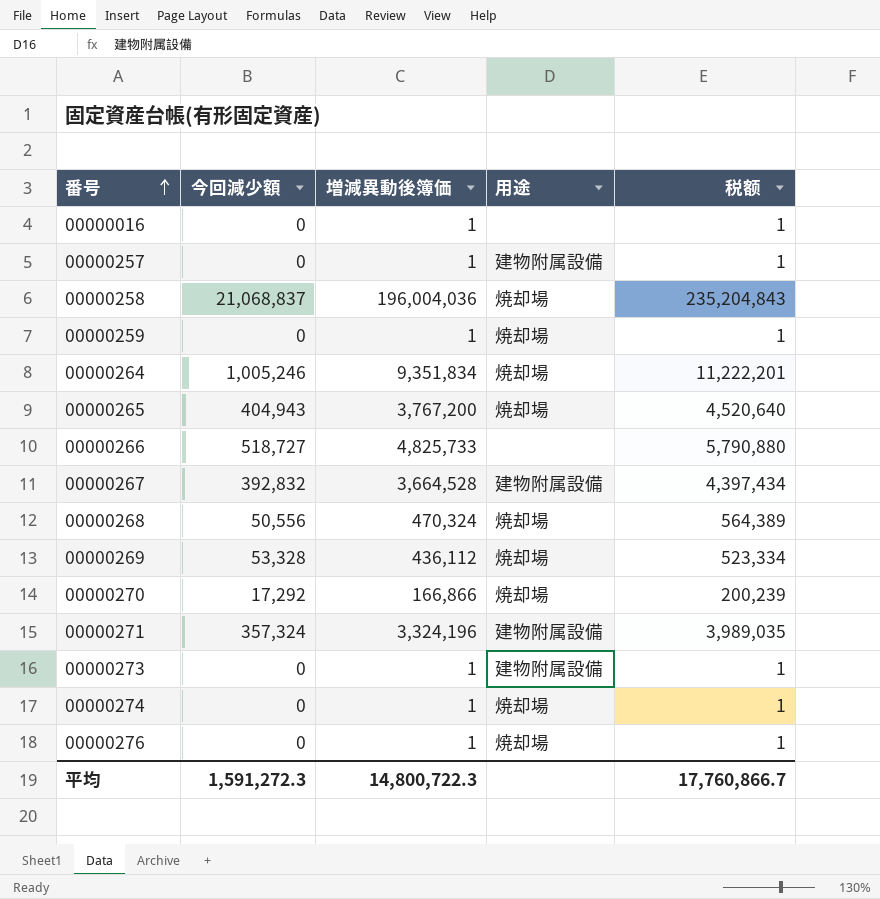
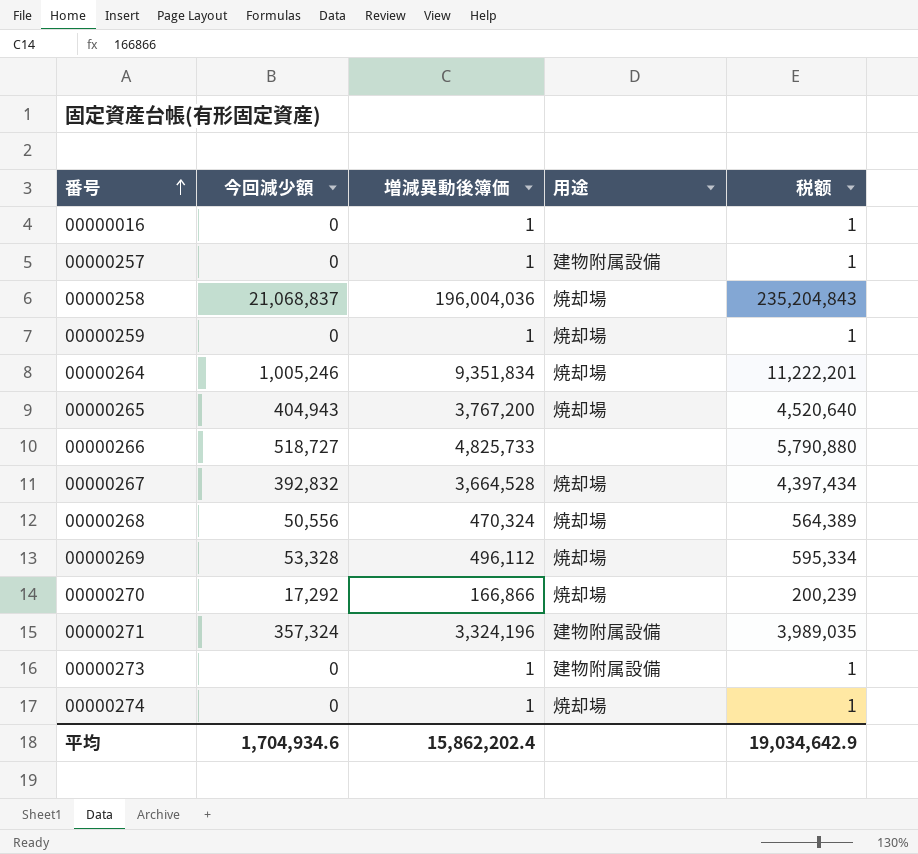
row 00000276: 0 | 1 | 焼却場 | 1 -> none
00000267 | 用途: 建物附属設備 -> 焼却場
00000269 | 増減異動後簿価: 436,112 -> 496,112
00000269 | 税额: 523,334 -> 595,334
平均 | 今回減少額: 1,591,272.3 -> 1,704,934.6
平均 | 増減異動後簿価: 14,800,722.3 -> 15,862,202.4
平均 | 税额: 17,760,866.7 -> 19,034,642.9

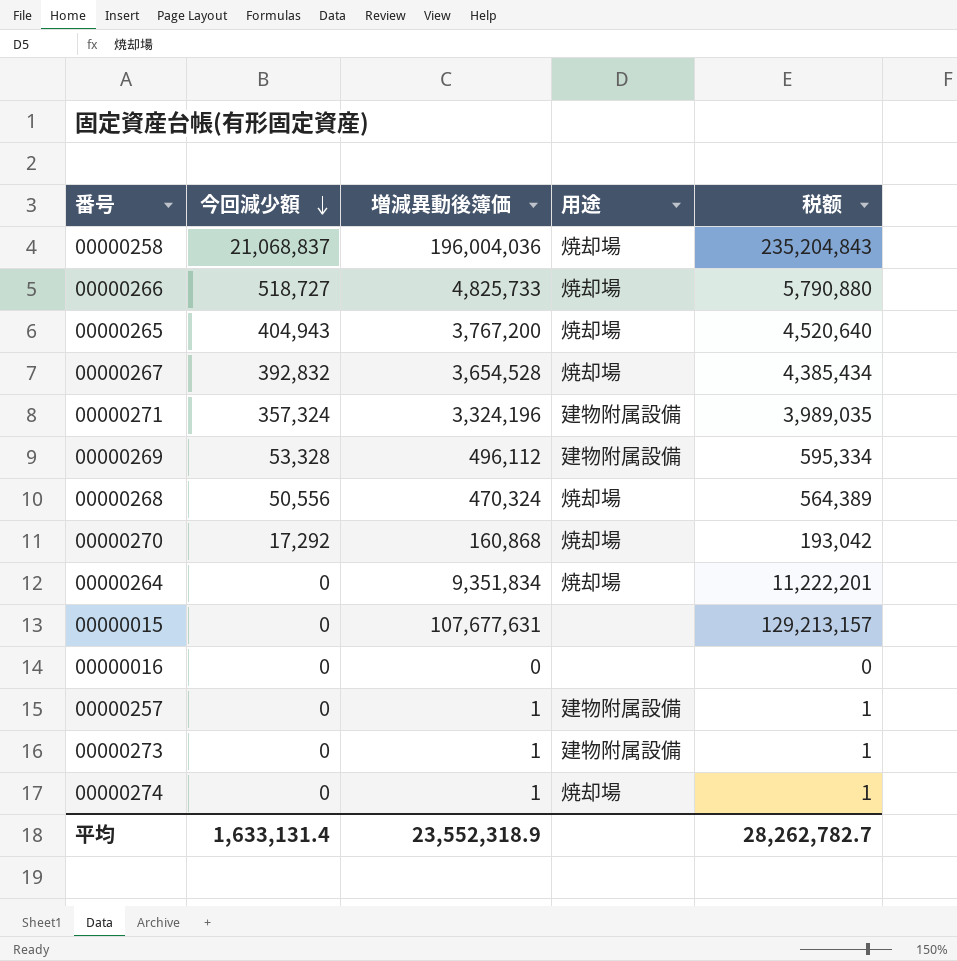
row order: 番号 ascending -> 今回減少額 descending
row 00000259: 0 | 1 | 焼却場 | 1 -> none
00000266 | 用途: none -> 焼却場
00000267 | 増減異動後簿価: 3,664,528 -> 3,654,528
00000267 | 税额: 4,397,434 -> 4,385,434
00000269 | 用途: 焼却場 -> 建物附属設備
00000270 | 増減異動後簿価: 166,866 -> 160,868
00000270 | 税额: 200,239 -> 193,042
00000264 | 今回減少額: 1,005,246 -> 0
row 00000015: none -> 0 | 107,677,631 | none | 129,213,157
00000016 | 増減異動後簿価: 1 -> 0
00000016 | 税额: 1 -> 0
平均 | 今回減少額: 1,704,934.6 -> 1,633,131.4
平均 | 増減異動後簿価: 15,862,202.4 -> 23,552,318.9
平均 | 税额: 19,034,642.9 -> 28,262,782.7

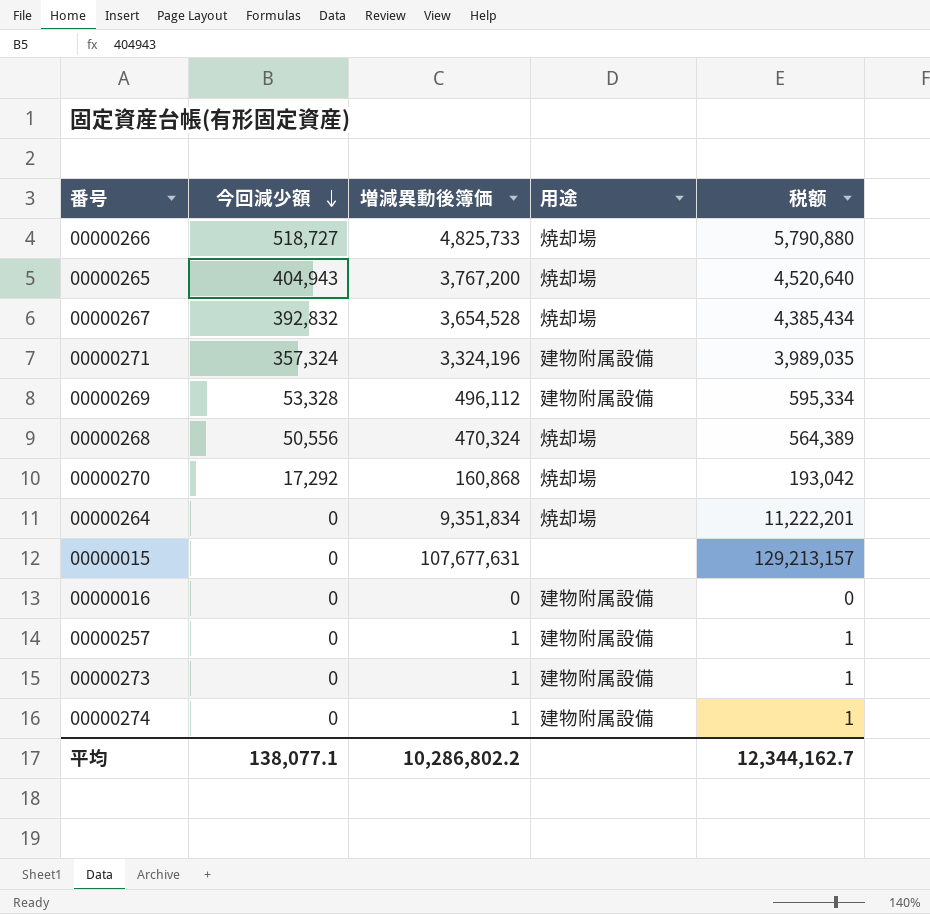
row 00000258: 21,068,837 | 196,004,036 | 焼却場 | 235,204,843 -> none
00000016 | 用途: none -> 建物附属設備
00000274 | 用途: 焼却場 -> 建物附属設備
平均 | 今回減少額: 1,633,131.4 -> 138,077.1
平均 | 増減異動後簿価: 23,552,318.9 -> 10,286,802.2
平均 | 税额: 28,262,782.7 -> 12,344,162.7

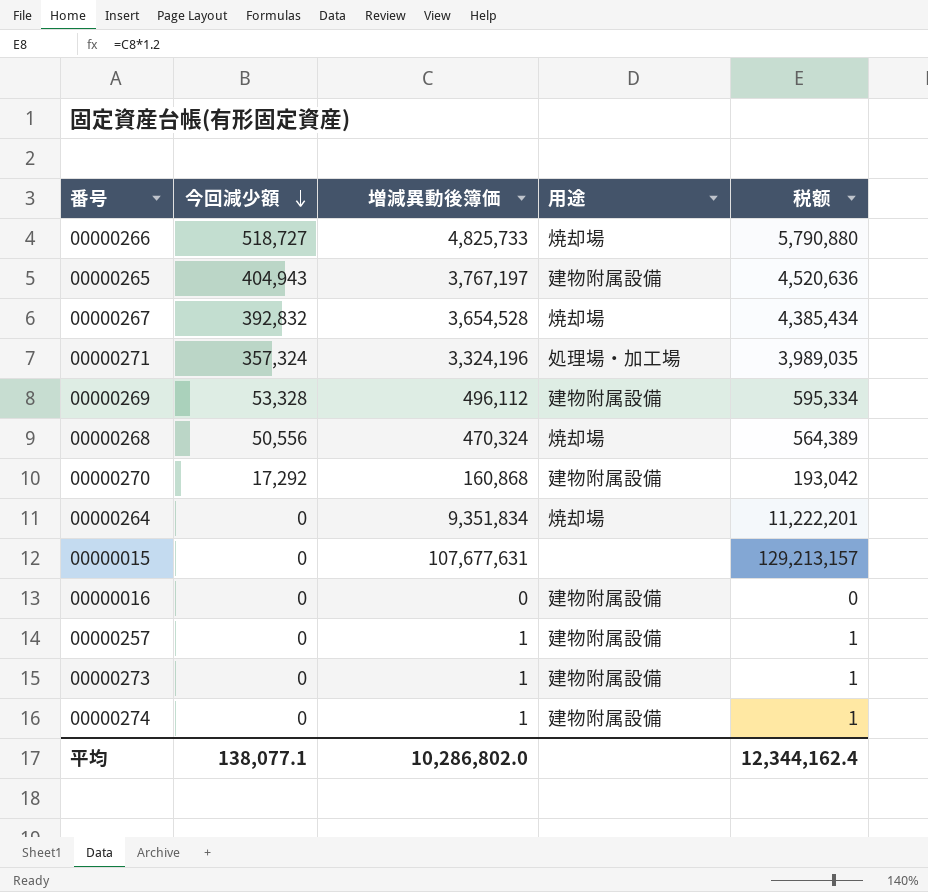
00000265 | 増減異動後簿価: 3,767,200 -> 3,767,197
00000265 | 用途: 焼却場 -> 建物附属設備
00000265 | 税额: 4,520,640 -> 4,520,636
00000271 | 用途: 建物附属設備 -> 処理場・加工場
00000270 | 用途: 焼却場 -> 建物附属設備
平均 | 増減異動後簿価: 10,286,802.2 -> 10,286,802.0
平均 | 税额: 12,344,162.7 -> 12,344,162.4

